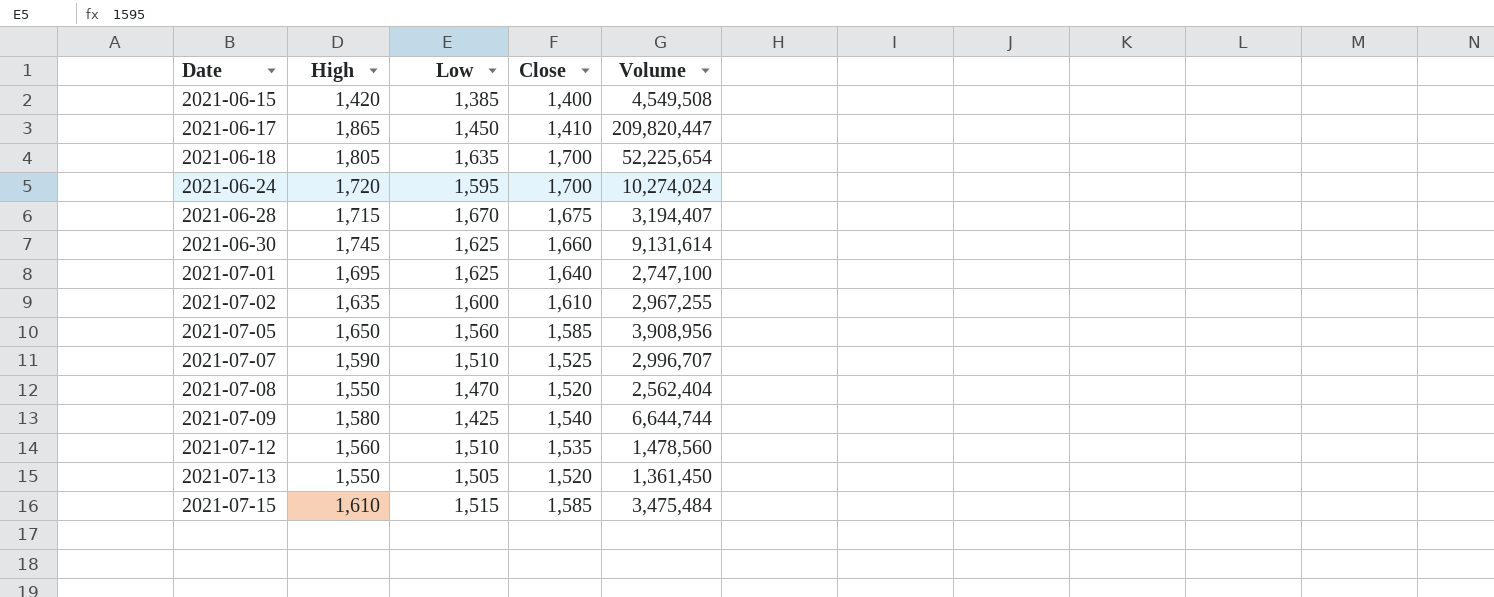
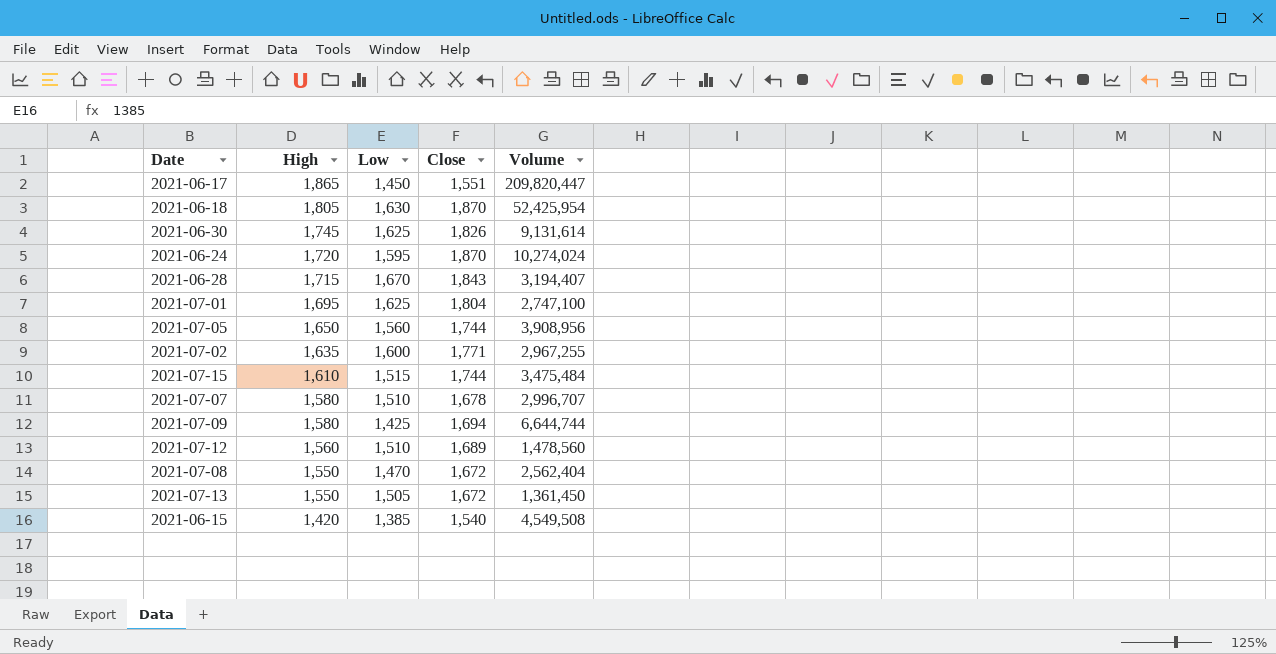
row order: Date ascending -> High descending
2021-06-17 | Close: 1,410 -> 1,551
2021-06-18 | Low: 1,635 -> 1,630
2021-06-18 | Close: 1,700 -> 1,870
2021-06-18 | Volume: 52,225,654 -> 52,425,954
2021-06-30 | Close: 1,660 -> 1,826
2021-06-24 | Close: 1,700 -> 1,870
2021-06-28 | Close: 1,675 -> 1,843
2021-07-01 | Close: 1,640 -> 1,804
2021-07-05 | Close: 1,585 -> 1,744
2021-07-02 | Close: 1,610 -> 1,771
2021-07-15 | Close: 1,585 -> 1,744
2021-07-07 | High: 1,590 -> 1,580
2021-07-07 | Close: 1,525 -> 1,678
2021-07-09 | Close: 1,540 -> 1,694
2021-07-12 | Close: 1,535 -> 1,689
2021-07-08 | Close: 1,520 -> 1,672
2021-07-13 | Close: 1,520 -> 1,672
2021-06-15 | Close: 1,400 -> 1,540

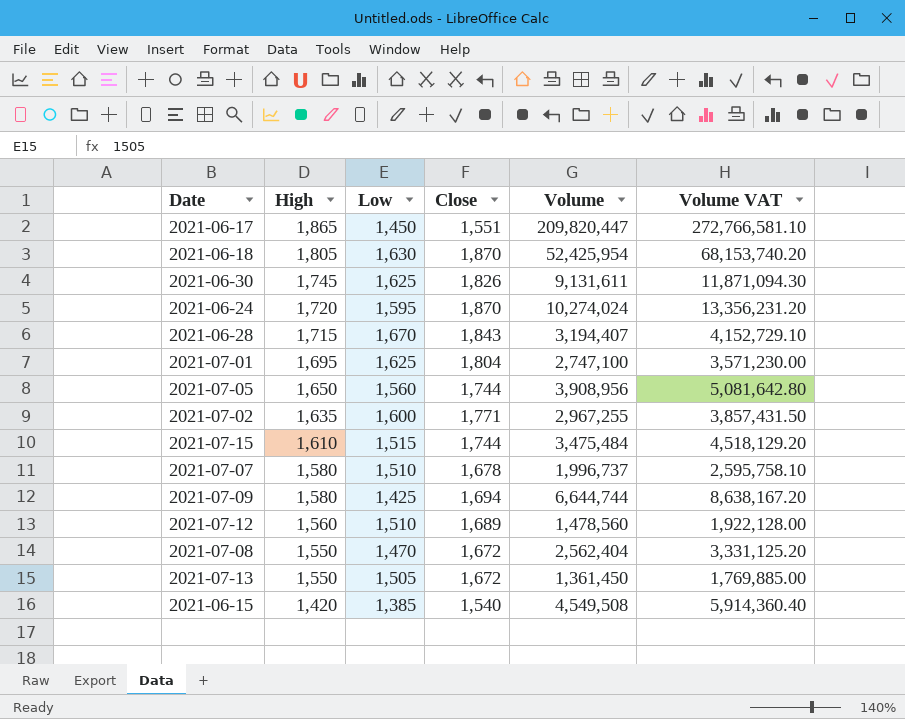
column Volume VAT | formula: none -> [Volume] * 1.3
2021-06-30 | Volume: 9,131,614 -> 9,131,611
2021-07-07 | Volume: 2,996,707 -> 1,996,737

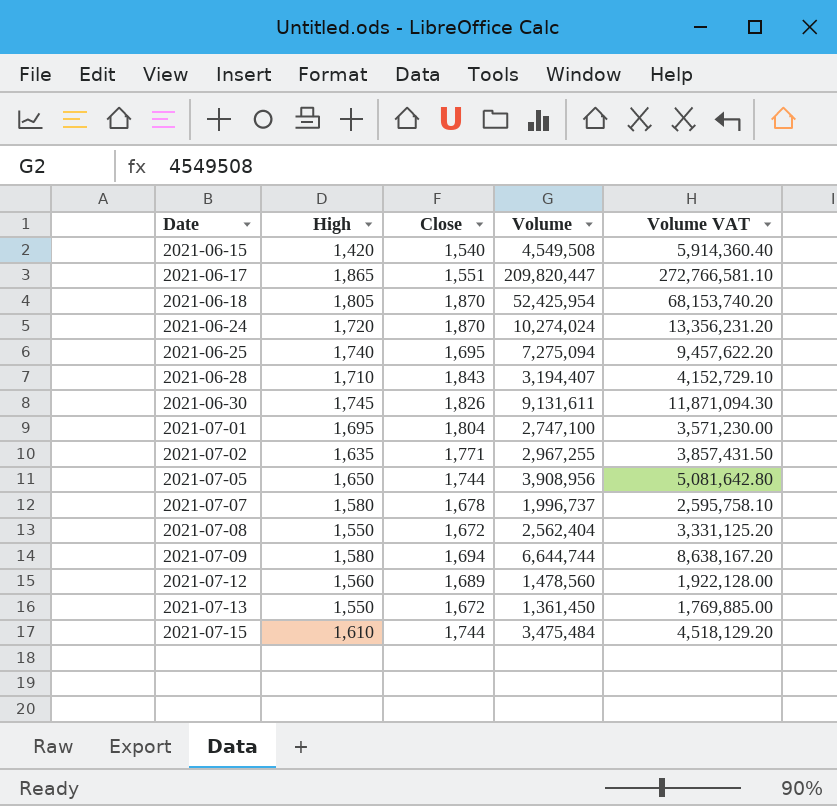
row order: High descending -> Date ascending
column Low | position: 3 -> none
row 2021-06-25: none -> 1,740 | 1,695 | 7,275,094 | 9,457,622.20
2021-06-28 | High: 1,715 -> 1,710

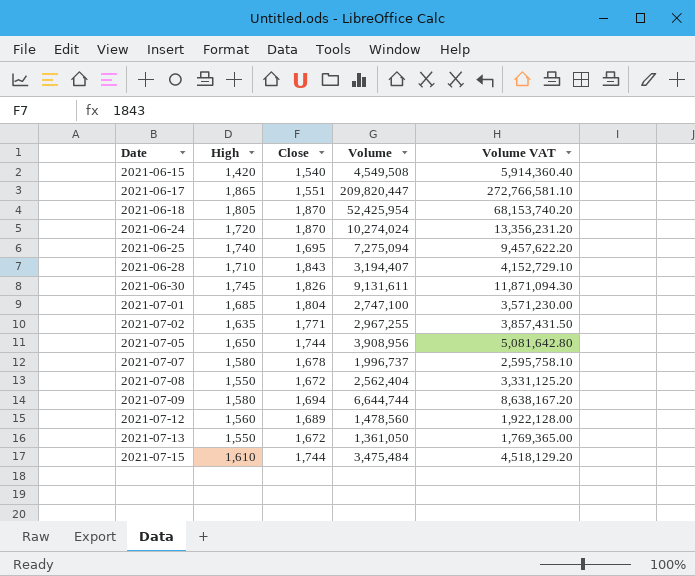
2021-07-01 | High: 1,695 -> 1,685
2021-07-13 | Volume: 1,361,450 -> 1,361,050
2021-07-13 | Volume VAT: 1,769,885.00 -> 1,769,365.00

